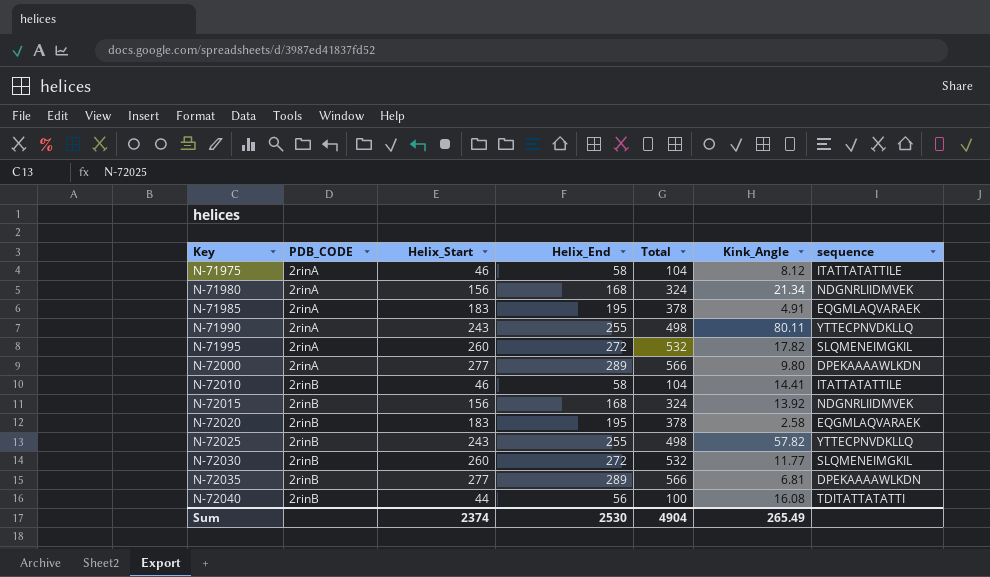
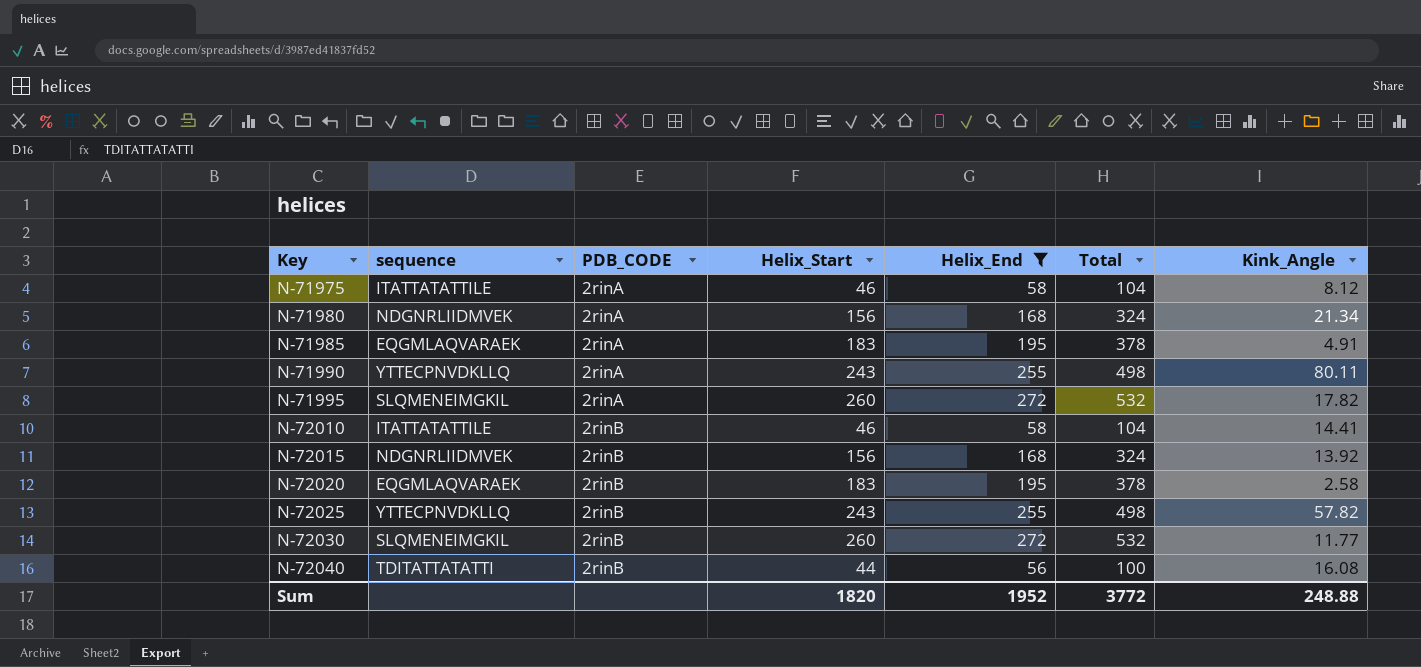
filter: none -> Helix_End != 289
column sequence | position: 7 -> 2
Sum | Helix_Start: 2374 -> 1820
Sum | Helix_End: 2530 -> 1952
Sum | Total: 4904 -> 3772
Sum | Kink_Angle: 265.49 -> 248.88

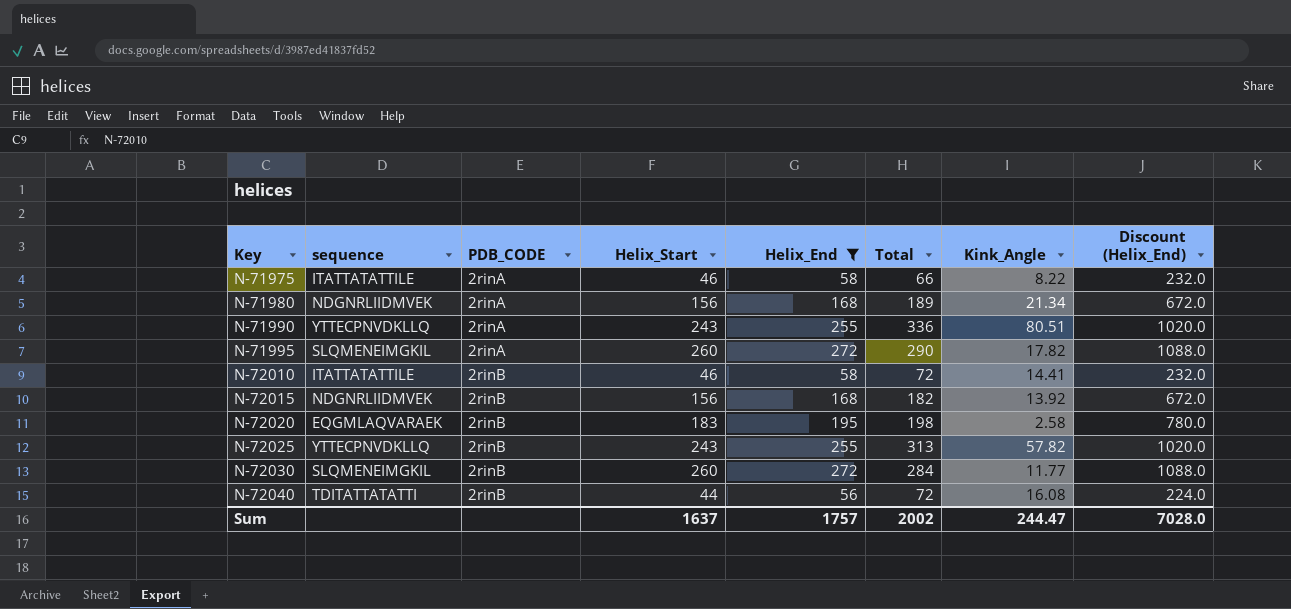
column Total | formula: [Helix_Start] + [Helix_End] -> [Helix_End] + [Kink_Angle]
column Discount (Helix_End) | formula: none -> [Helix_End] * 4
row N-71985: EQGMLAQVARAEK | 2rinA | 183 | 195 | 378 | 4.91 -> none
N-71975 | Kink_Angle: 8.12 -> 8.22
N-71990 | Kink_Angle: 80.11 -> 80.51
Sum | Helix_Start: 1820 -> 1637
Sum | Helix_End: 1952 -> 1757
Sum | Total: 3772 -> 2002
Sum | Kink_Angle: 248.88 -> 244.47

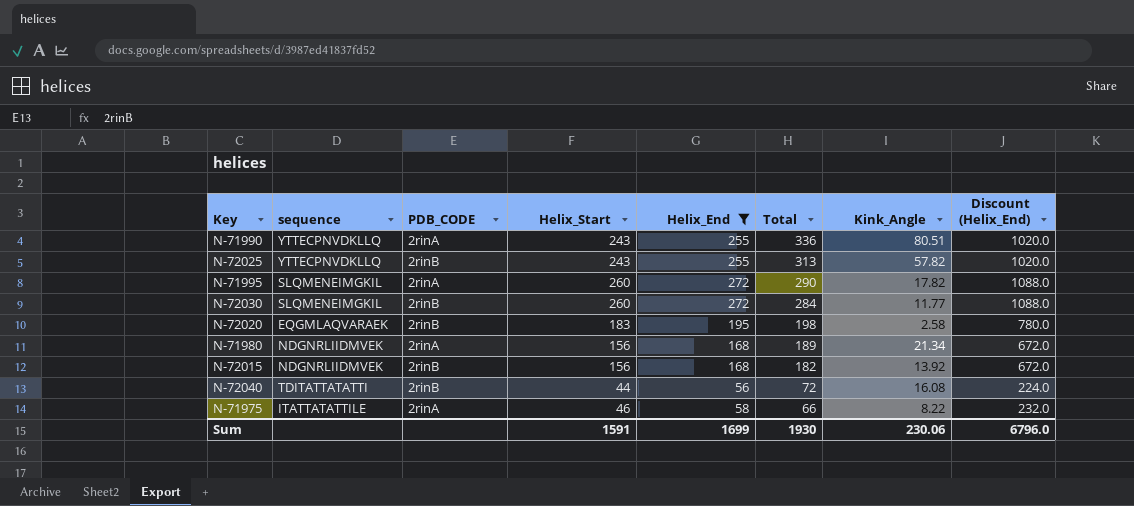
row order: Key ascending -> Total descending
row N-72010: ITATTATATTILE | 2rinB | 46 | 58 | 72 | 14.41 | 232.0 -> none
Sum | Helix_Start: 1637 -> 1591
Sum | Helix_End: 1757 -> 1699
Sum | Total: 2002 -> 1930
Sum | Kink_Angle: 244.47 -> 230.06
Sum | Discount (Helix_End): 7028.0 -> 6796.0

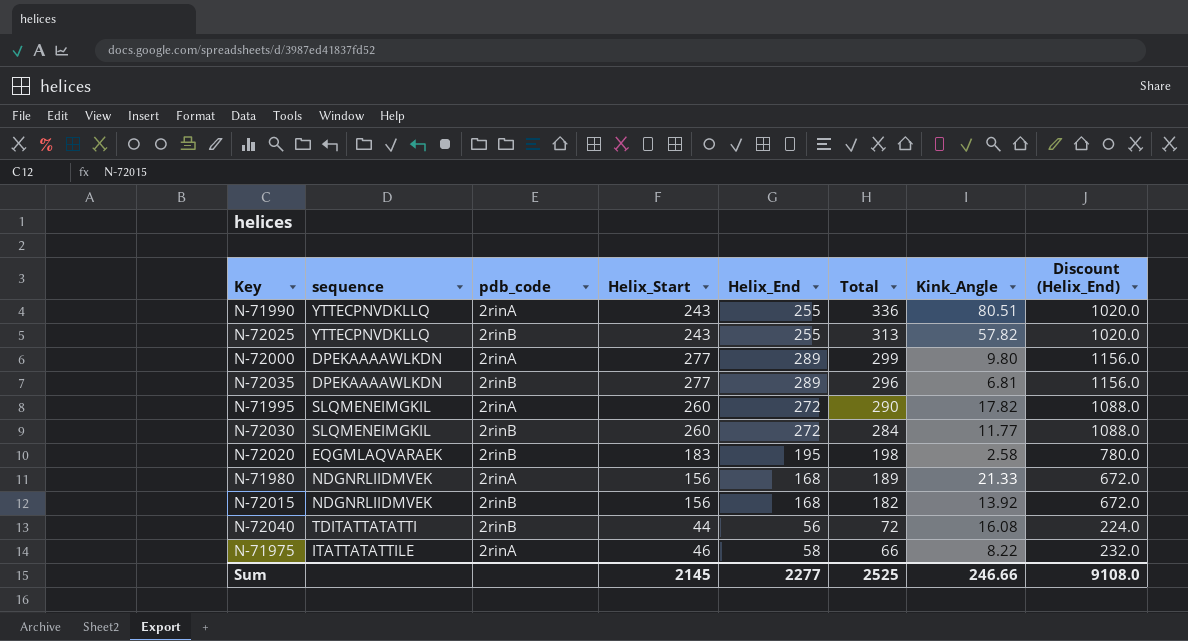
filter: Helix_End != 289 -> none
column name: PDB_CODE -> pdb_code
N-71980 | Kink_Angle: 21.34 -> 21.33
Sum | Helix_Start: 1591 -> 2145
Sum | Helix_End: 1699 -> 2277
Sum | Total: 1930 -> 2525
Sum | Kink_Angle: 230.06 -> 246.66
Sum | Discount (Helix_End): 6796.0 -> 9108.0

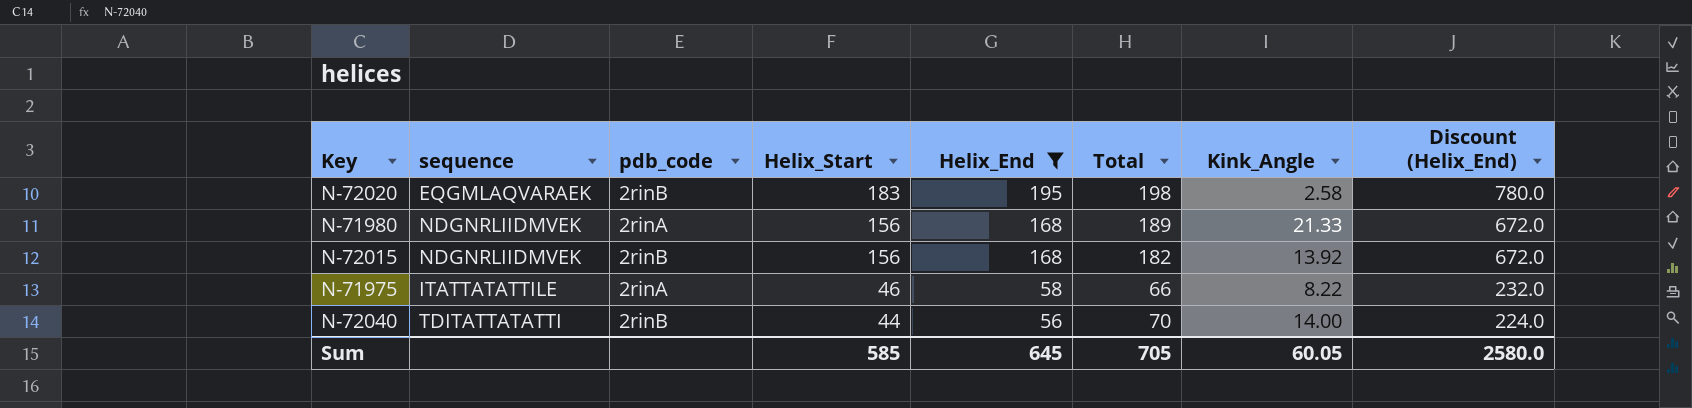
filter: none -> Helix_End <= 195
row order: Total descending -> Helix_Start descending
N-72040 | Total: 72 -> 70
N-72040 | Kink_Angle: 16.08 -> 14.00
Sum | Helix_Start: 2145 -> 585
Sum | Helix_End: 2277 -> 645
Sum | Total: 2525 -> 705
Sum | Kink_Angle: 246.66 -> 60.05
Sum | Discount (Helix_End): 9108.0 -> 2580.0

